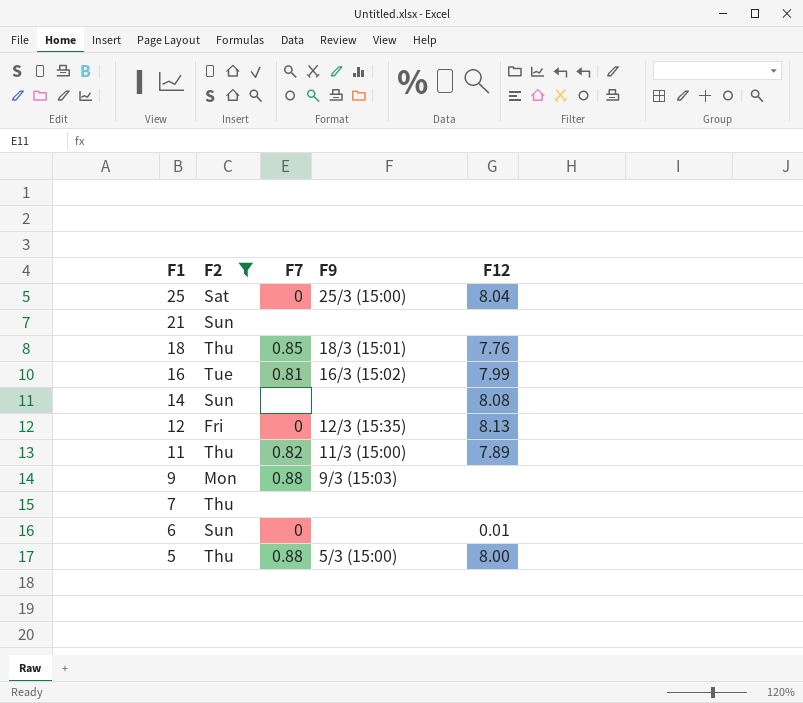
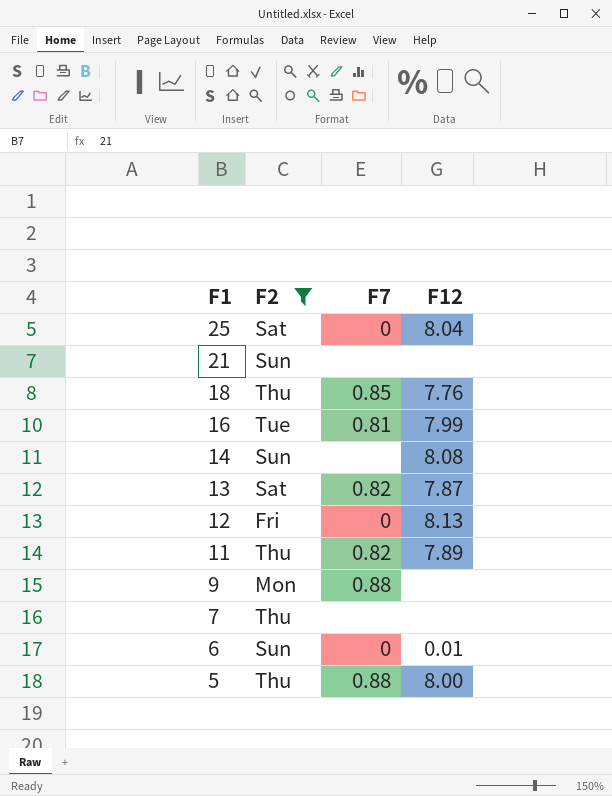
column F9 | position: 4 -> none
row 13: none -> Sat | 0.82 | 7.87

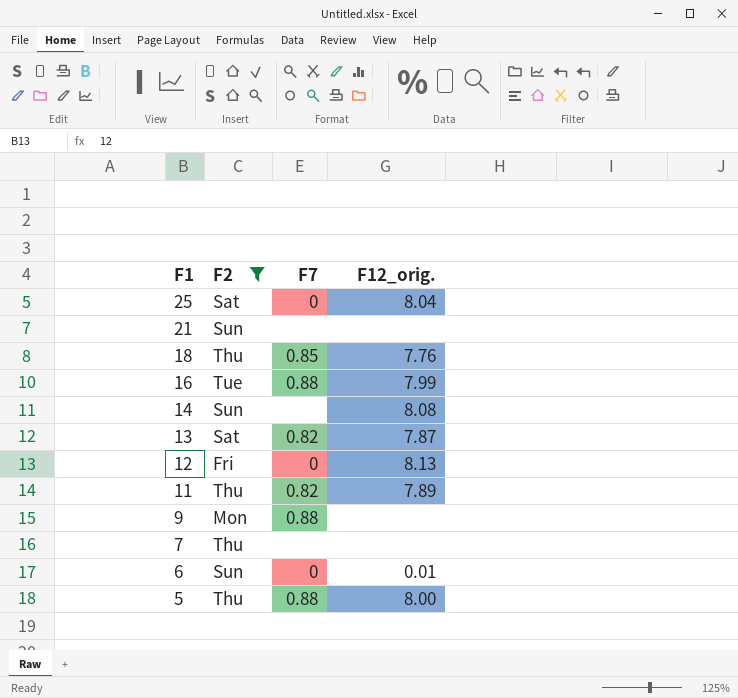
column name: F12 -> F12_orig.
16 | F7: 0.81 -> 0.88

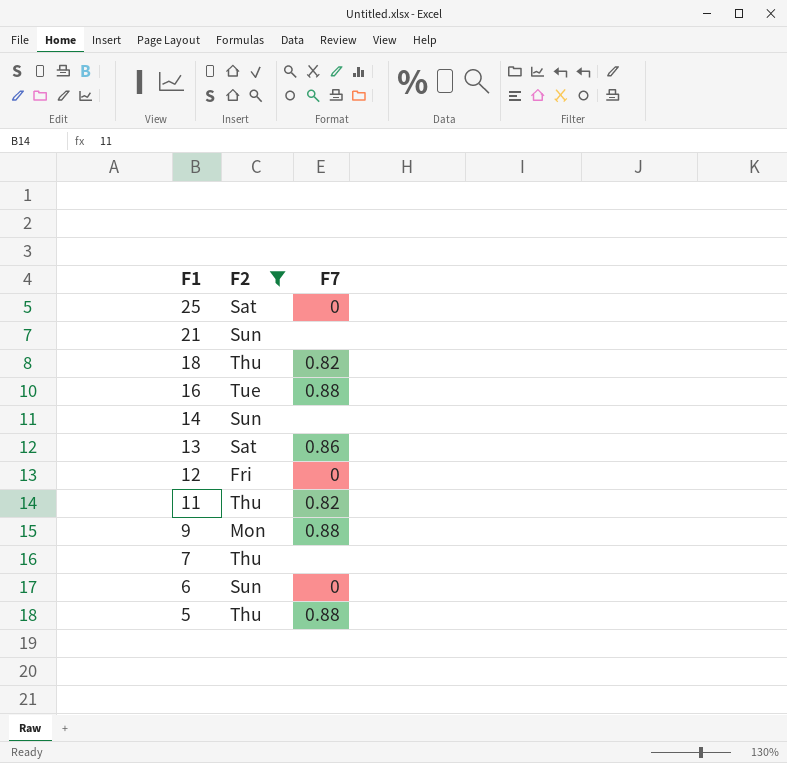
column F12_orig. | position: 4 -> none
18 | F7: 0.85 -> 0.82
13 | F7: 0.82 -> 0.86

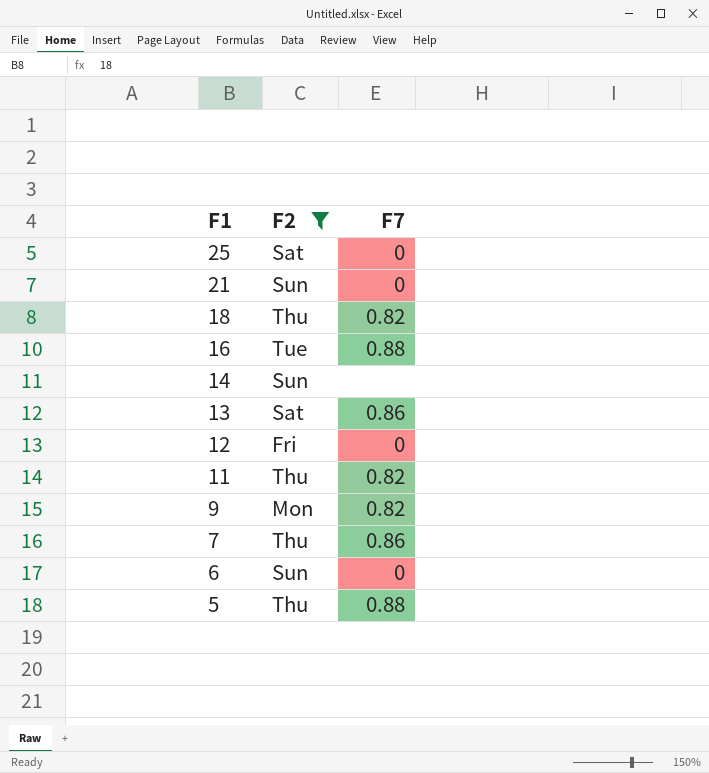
21 | F7: none -> 0
9 | F7: 0.88 -> 0.82
7 | F7: none -> 0.86

